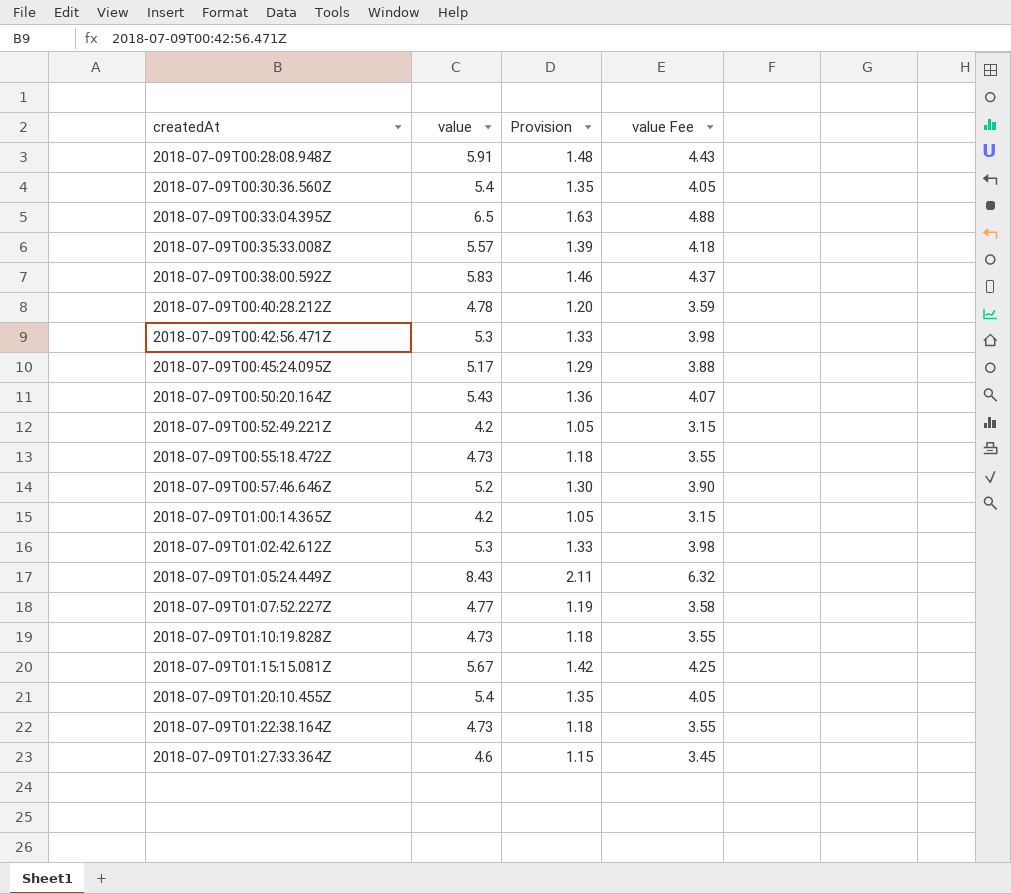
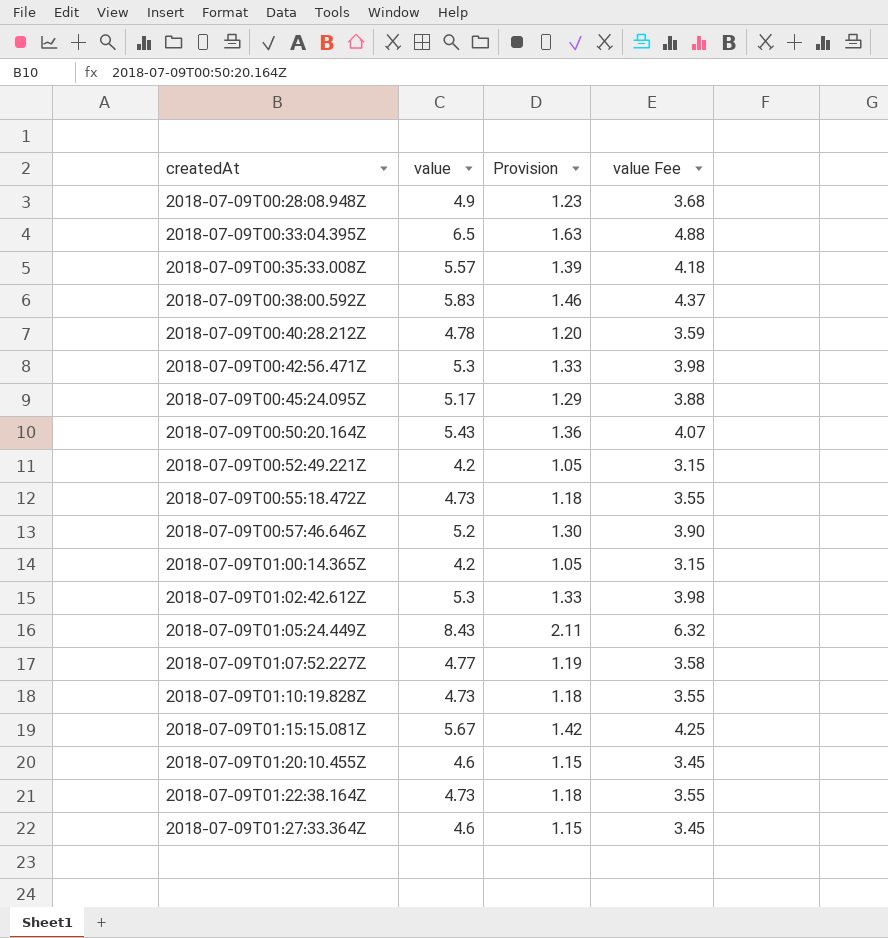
row 2018-07-09T00:30:36.560Z: 5.4 | 1.35 | 4.05 -> none
2018-07-09T00:28:08.948Z | value: 5.91 -> 4.9
2018-07-09T00:28:08.948Z | Provision: 1.48 -> 1.23
2018-07-09T00:28:08.948Z | value Fee: 4.43 -> 3.68
2018-07-09T01:20:10.455Z | value: 5.4 -> 4.6
2018-07-09T01:20:10.455Z | Provision: 1.35 -> 1.15
2018-07-09T01:20:10.455Z | value Fee: 4.05 -> 3.45

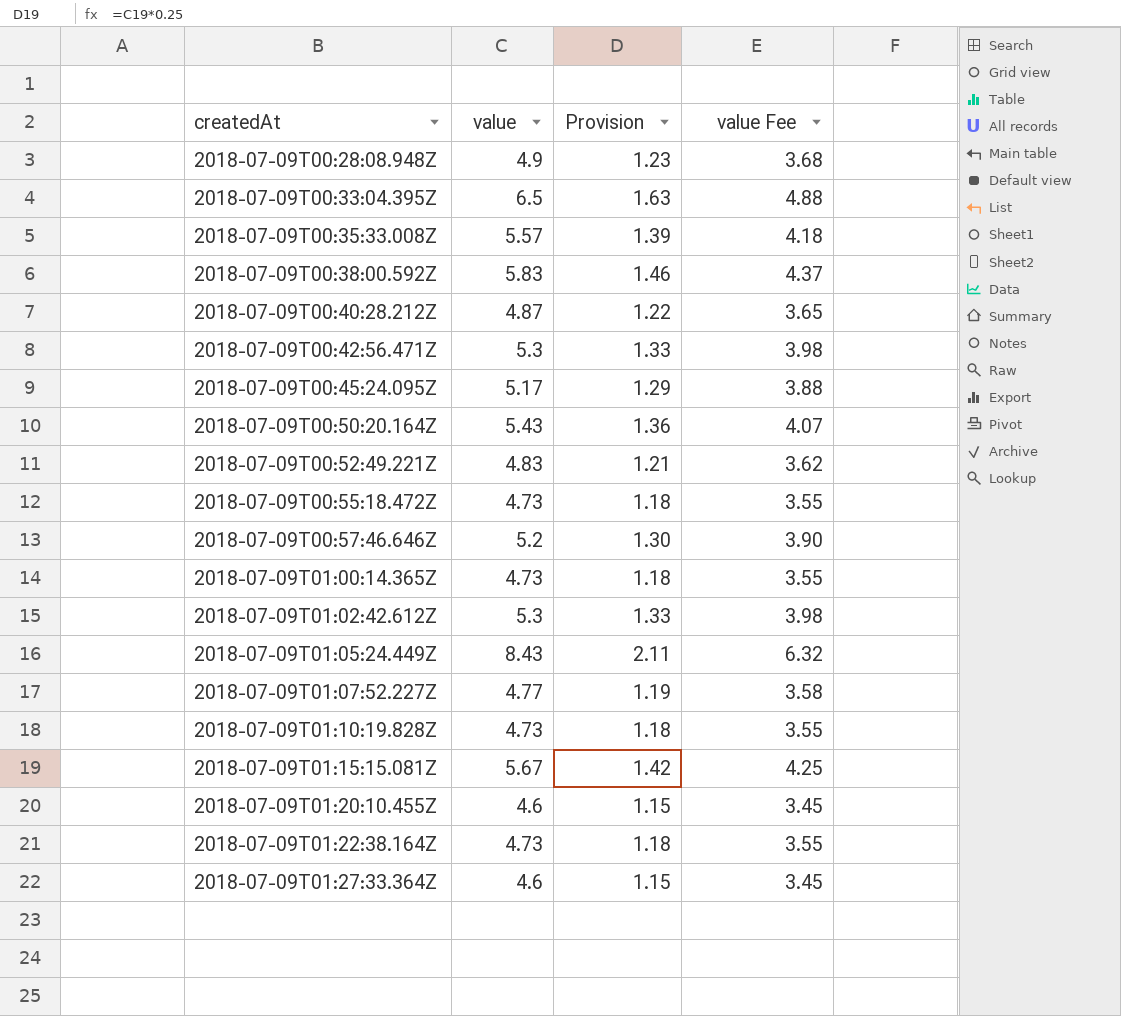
2018-07-09T00:40:28.212Z | value: 4.78 -> 4.87
2018-07-09T00:40:28.212Z | Provision: 1.20 -> 1.22
2018-07-09T00:40:28.212Z | value Fee: 3.59 -> 3.65
2018-07-09T00:52:49.221Z | value: 4.2 -> 4.83
2018-07-09T00:52:49.221Z | Provision: 1.05 -> 1.21
2018-07-09T00:52:49.221Z | value Fee: 3.15 -> 3.62
2018-07-09T01:00:14.365Z | value: 4.2 -> 4.73
2018-07-09T01:00:14.365Z | Provision: 1.05 -> 1.18
2018-07-09T01:00:14.365Z | value Fee: 3.15 -> 3.55

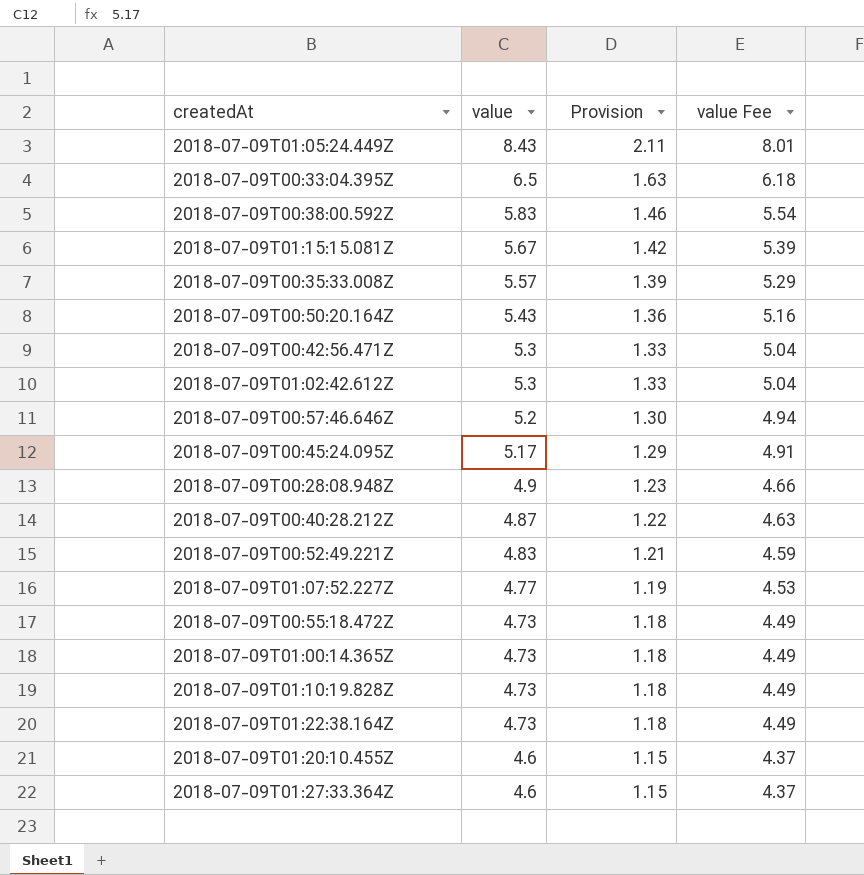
row order: createdAt ascending -> value descending
column value Fee | formula: [value] * 0.75 -> [value] * 0.95

